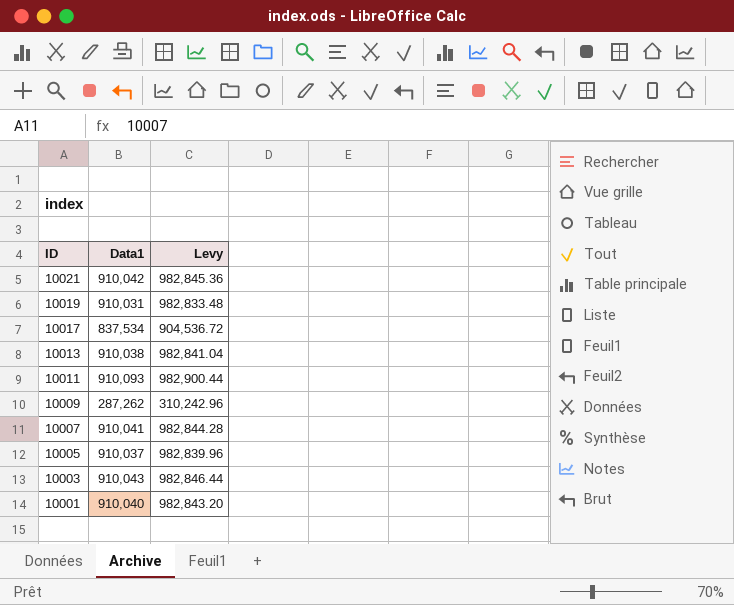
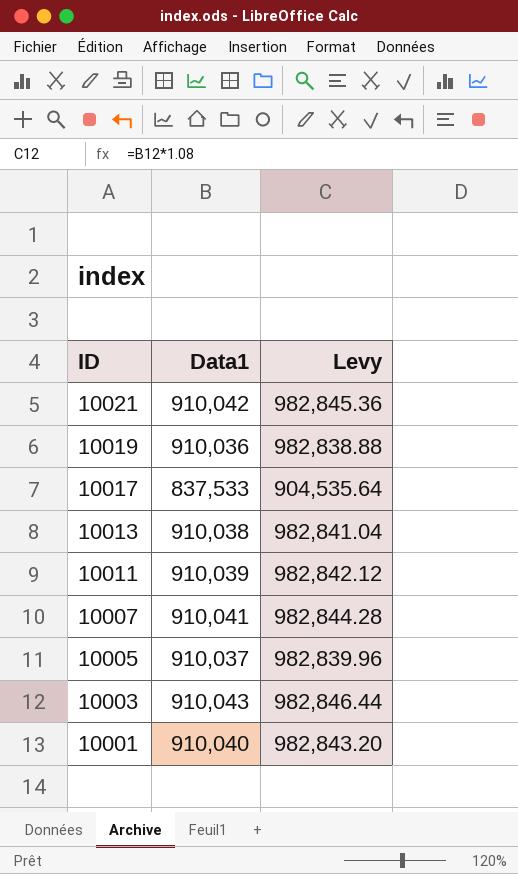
row 10009: 287,262 | 310,242.96 -> none
10019 | Data1: 910,031 -> 910,036
10019 | Levy: 982,833.48 -> 982,838.88
10017 | Data1: 837,534 -> 837,533
10017 | Levy: 904,536.72 -> 904,535.64
10011 | Data1: 910,093 -> 910,039
10011 | Levy: 982,900.44 -> 982,842.12

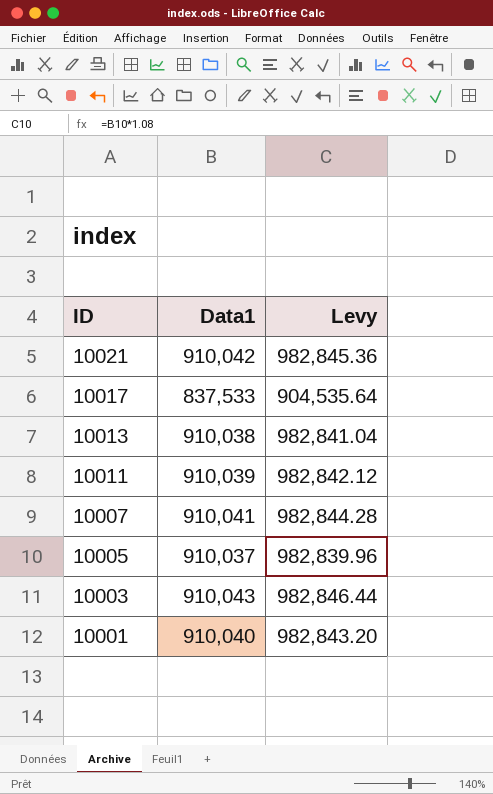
row 10019: 910,036 | 982,838.88 -> none

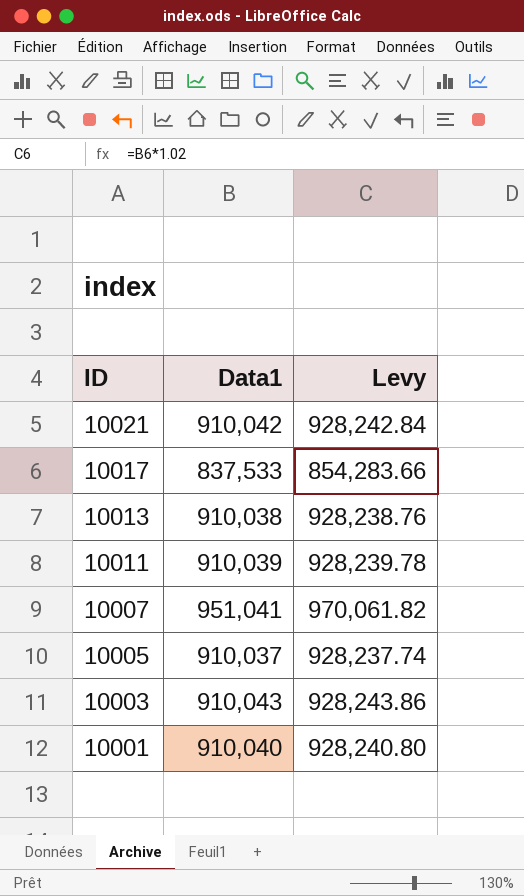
column Levy | formula: [Data1] * 1.08 -> [Data1] * 1.02
10007 | Data1: 910,041 -> 951,041

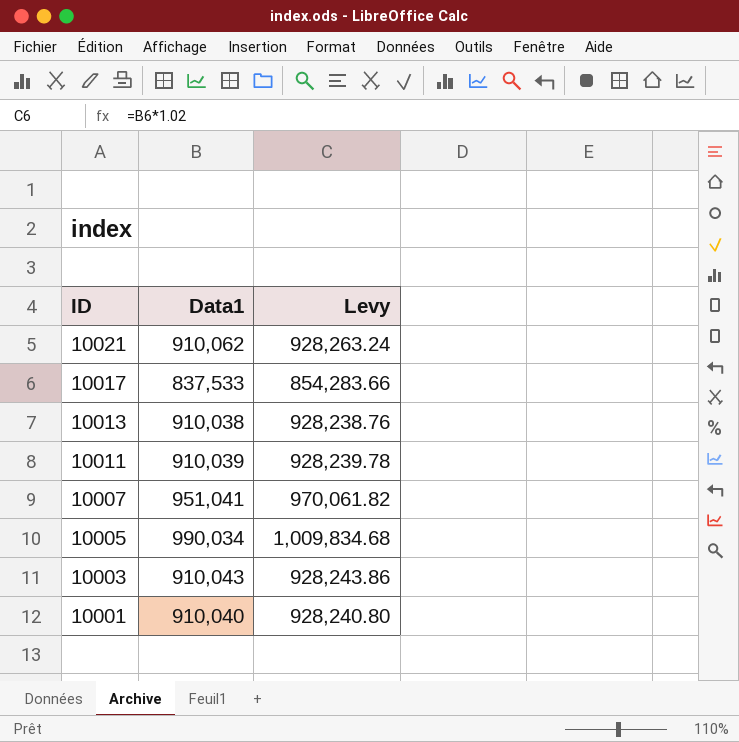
10021 | Data1: 910,042 -> 910,062
10021 | Levy: 928,242.84 -> 928,263.24
10005 | Data1: 910,037 -> 990,034
10005 | Levy: 928,237.74 -> 1,009,834.68

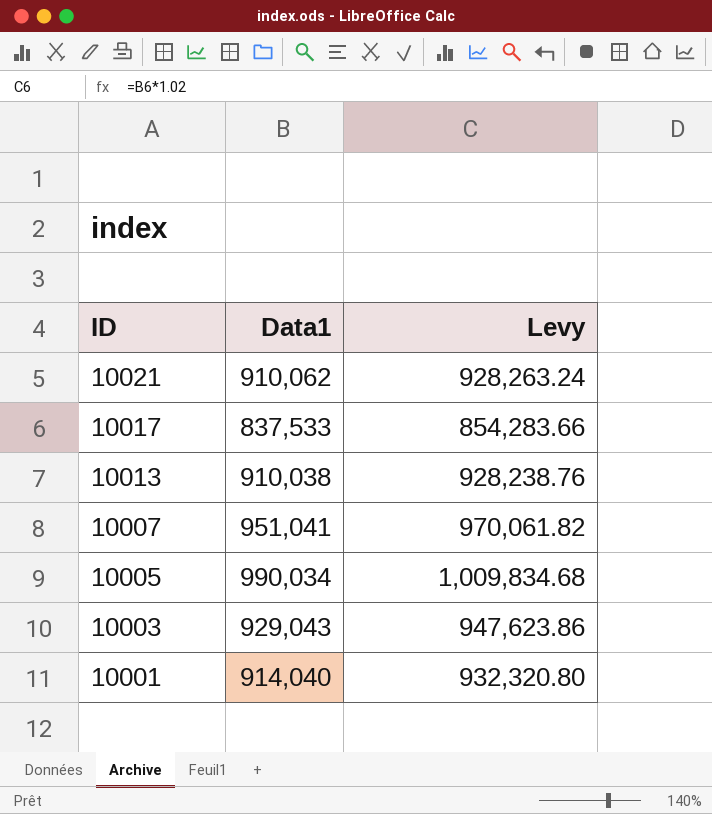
row 10011: 910,039 | 928,239.78 -> none
10003 | Data1: 910,043 -> 929,043
10003 | Levy: 928,243.86 -> 947,623.86
10001 | Data1: 910,040 -> 914,040
10001 | Levy: 928,240.80 -> 932,320.80

